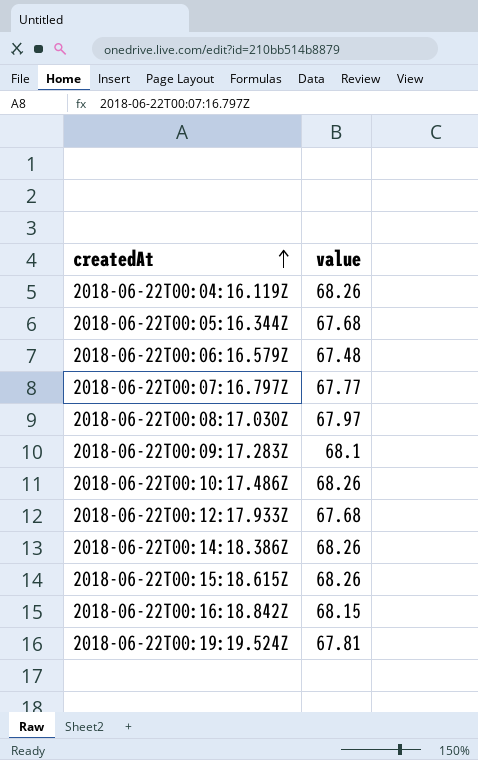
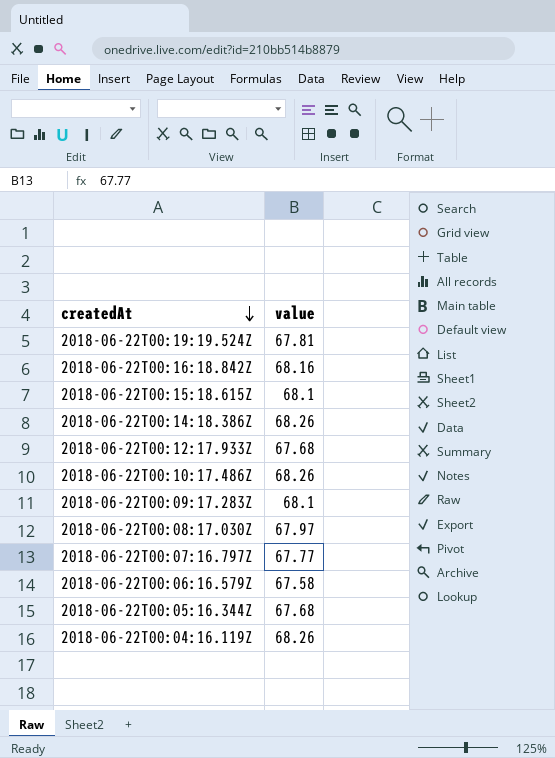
row order: createdAt ascending -> createdAt descending
2018-06-22T00:16:18.842Z | value: 68.15 -> 68.16
2018-06-22T00:15:18.615Z | value: 68.26 -> 68.1
2018-06-22T00:06:16.579Z | value: 67.48 -> 67.58

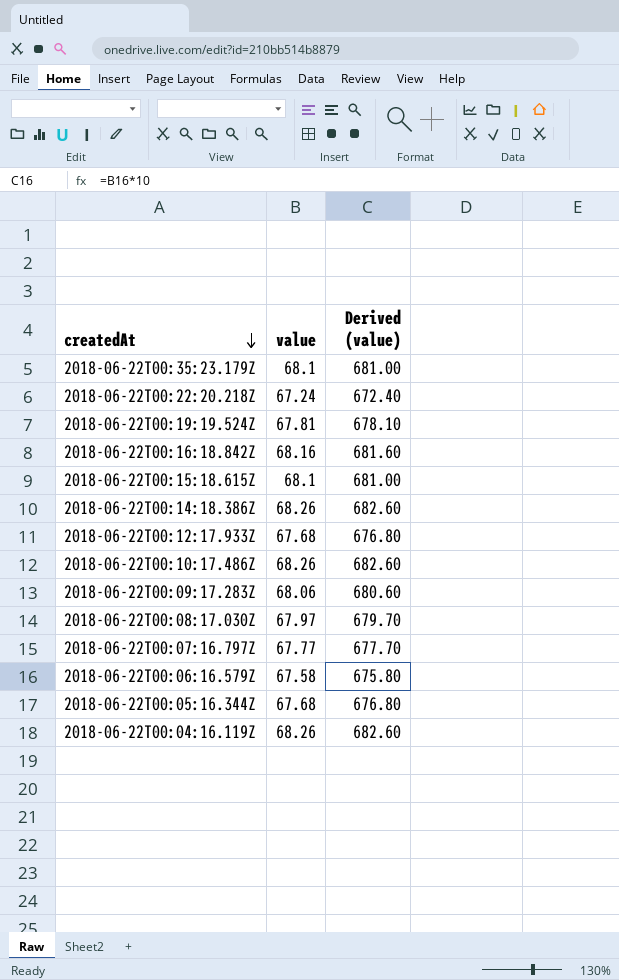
column Derived (value) | formula: none -> [value] * 10
row 2018-06-22T00:35:23.179Z: none -> 68.1 | 681.00
row 2018-06-22T00:22:20.218Z: none -> 67.24 | 672.40
2018-06-22T00:09:17.283Z | value: 68.1 -> 68.06

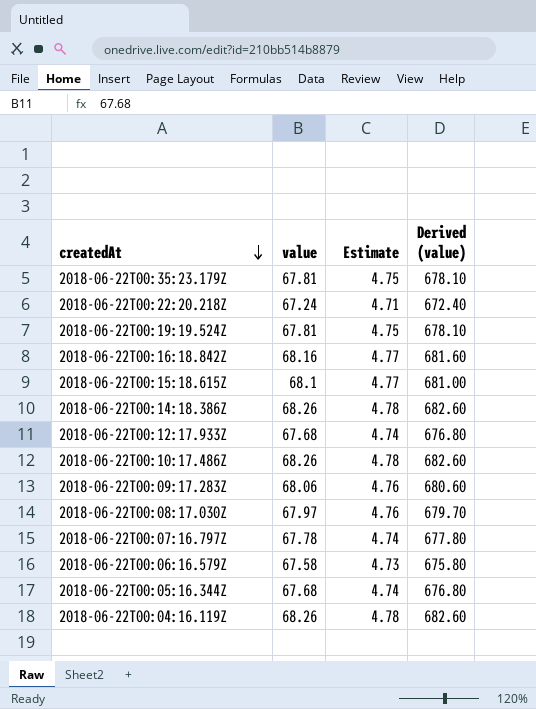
column Estimate | formula: none -> [value] * 0.07
2018-06-22T00:35:23.179Z | value: 68.1 -> 67.81
2018-06-22T00:35:23.179Z | Derived (value): 681.00 -> 678.10
2018-06-22T00:07:16.797Z | value: 67.77 -> 67.78
2018-06-22T00:07:16.797Z | Derived (value): 677.70 -> 677.80

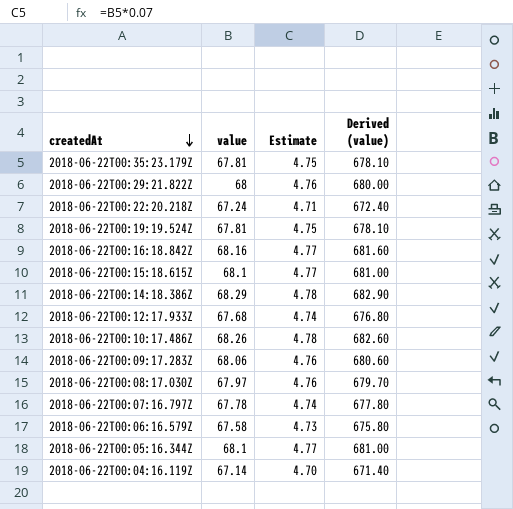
row 2018-06-22T00:29:21.822Z: none -> 68 | 4.76 | 680.00
2018-06-22T00:14:18.386Z | value: 68.26 -> 68.29
2018-06-22T00:14:18.386Z | Derived (value): 682.60 -> 682.90
2018-06-22T00:05:16.344Z | value: 67.68 -> 68.1
2018-06-22T00:05:16.344Z | Estimate: 4.74 -> 4.77
2018-06-22T00:05:16.344Z | Derived (value): 676.80 -> 681.00
2018-06-22T00:04:16.119Z | value: 68.26 -> 67.14
2018-06-22T00:04:16.119Z | Estimate: 4.78 -> 4.70
2018-06-22T00:04:16.119Z | Derived (value): 682.60 -> 671.40

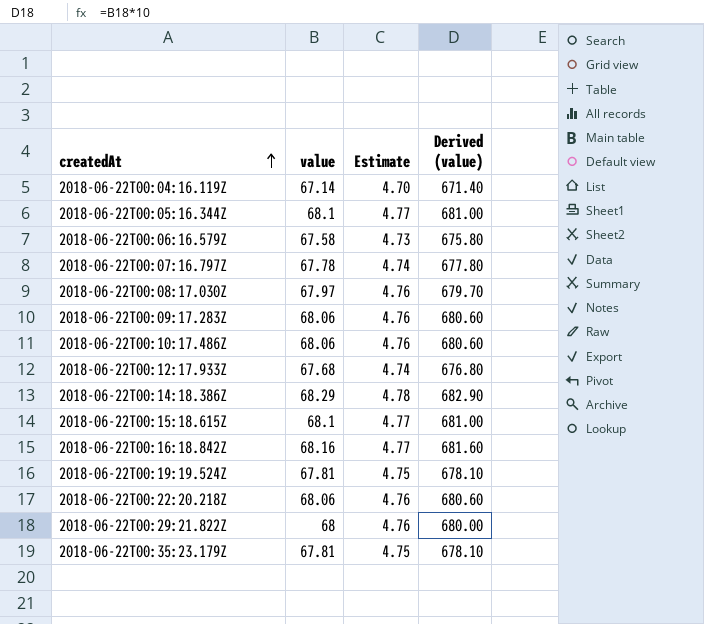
row order: createdAt descending -> createdAt ascending
2018-06-22T00:10:17.486Z | value: 68.26 -> 68.06
2018-06-22T00:10:17.486Z | Estimate: 4.78 -> 4.76
2018-06-22T00:10:17.486Z | Derived (value): 682.60 -> 680.60
2018-06-22T00:22:20.218Z | value: 67.24 -> 68.06
2018-06-22T00:22:20.218Z | Estimate: 4.71 -> 4.76
2018-06-22T00:22:20.218Z | Derived (value): 672.40 -> 680.60

